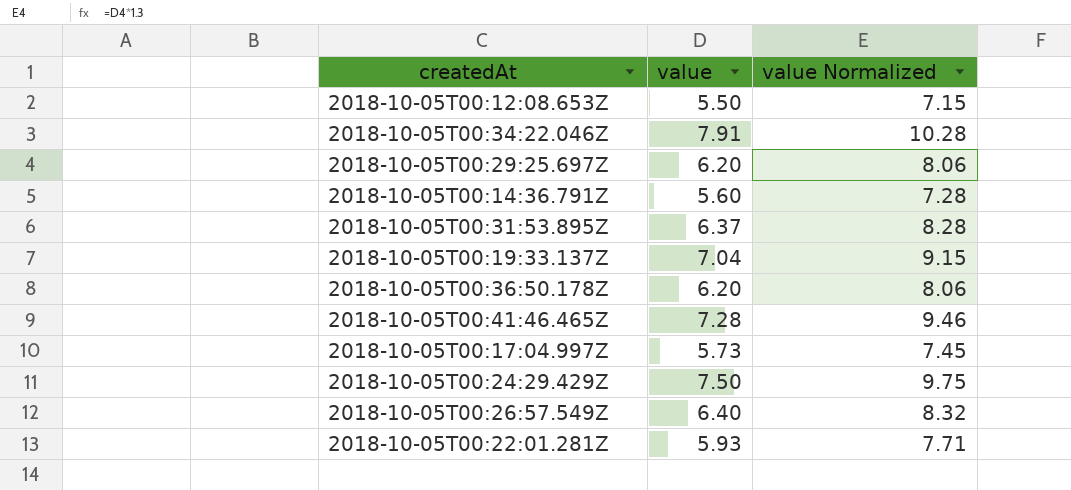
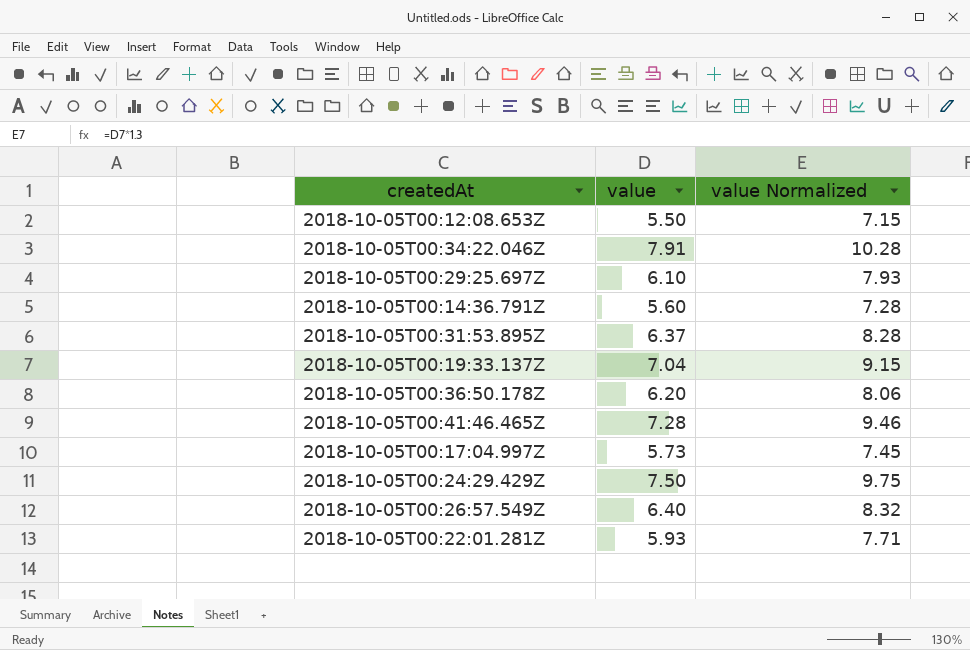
2018-10-05T00:29:25.697Z | value: 6.20 -> 6.10
2018-10-05T00:29:25.697Z | value Normalized: 8.06 -> 7.93

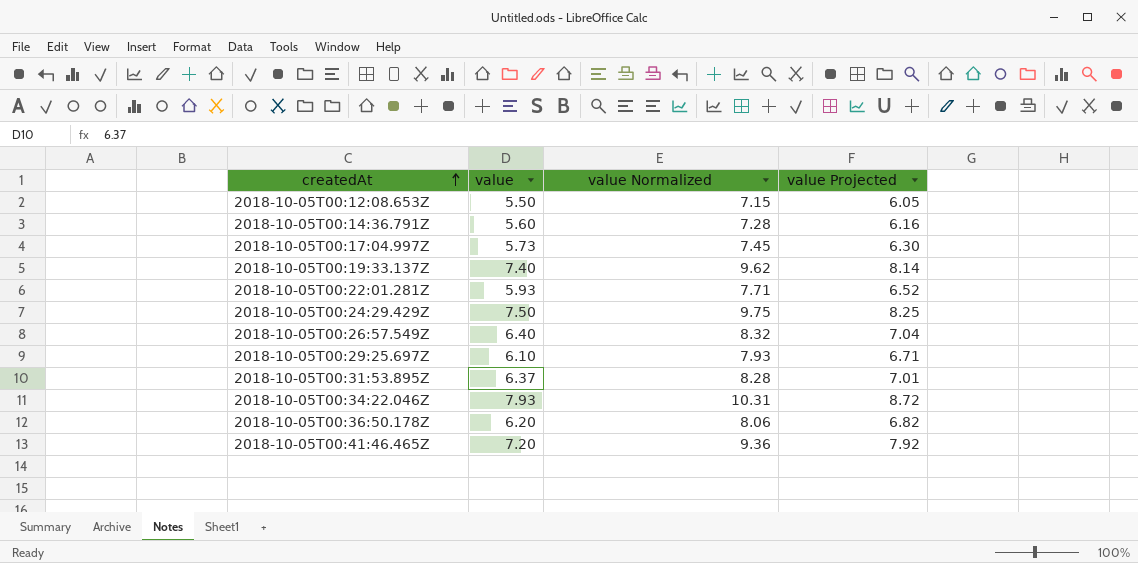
row order: none -> createdAt ascending
column value Projected | formula: none -> [value] * 1.1
2018-10-05T00:19:33.137Z | value: 7.04 -> 7.40
2018-10-05T00:19:33.137Z | value Normalized: 9.15 -> 9.62
2018-10-05T00:34:22.046Z | value: 7.91 -> 7.93
2018-10-05T00:34:22.046Z | value Normalized: 10.28 -> 10.31
2018-10-05T00:41:46.465Z | value: 7.28 -> 7.20
2018-10-05T00:41:46.465Z | value Normalized: 9.46 -> 9.36

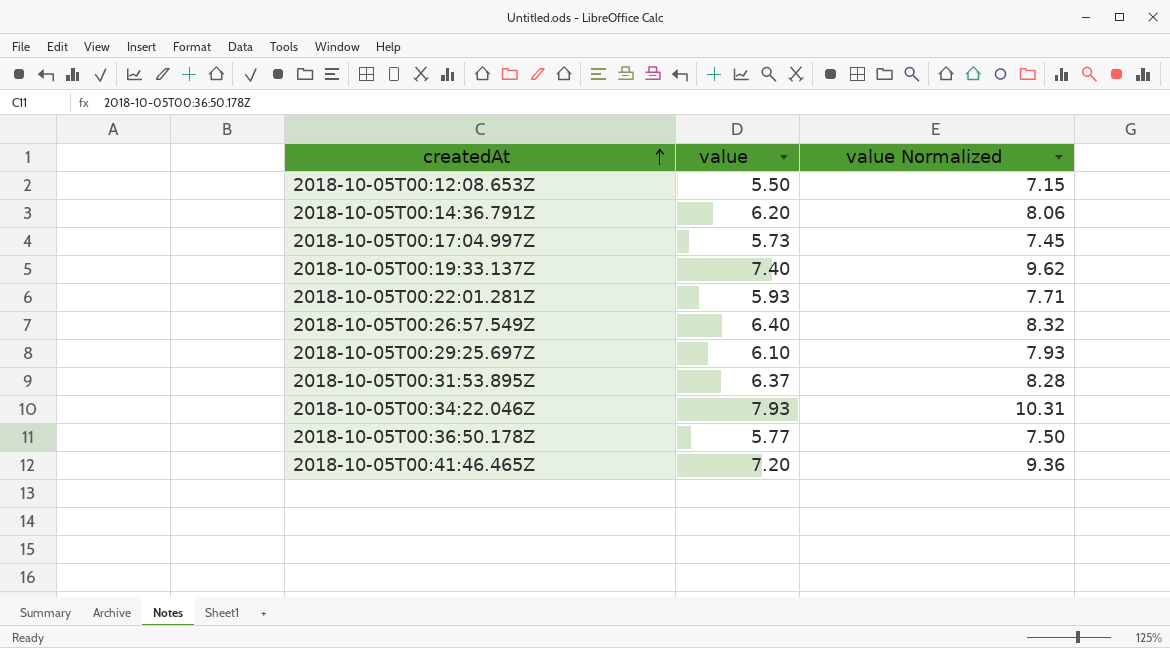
column value Projected | formula: [value] * 1.1 -> none
row 2018-10-05T00:24:29.429Z: 7.50 | 9.75 | 8.25 -> none
2018-10-05T00:14:36.791Z | value: 5.60 -> 6.20
2018-10-05T00:14:36.791Z | value Normalized: 7.28 -> 8.06
2018-10-05T00:36:50.178Z | value: 6.20 -> 5.77
2018-10-05T00:36:50.178Z | value Normalized: 8.06 -> 7.50

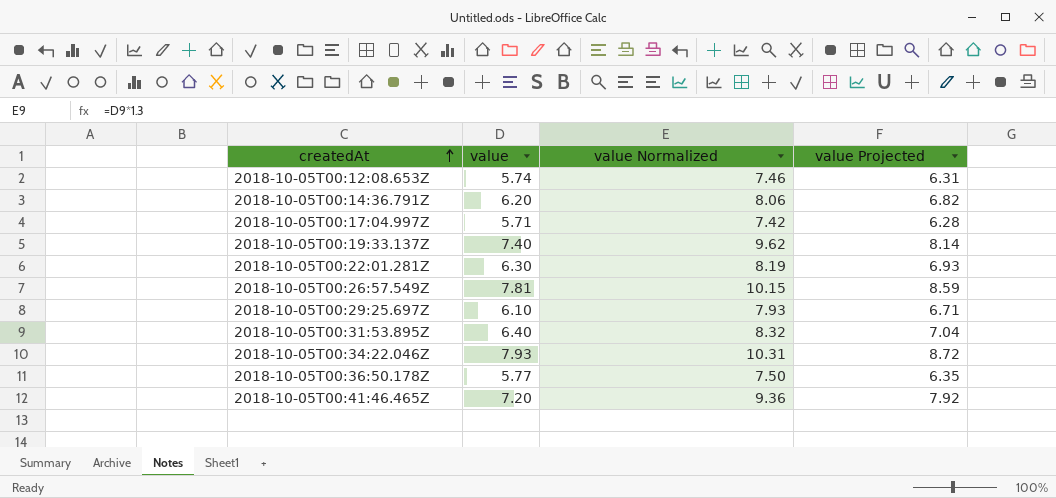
column value Projected | formula: none -> [value] * 1.1
2018-10-05T00:12:08.653Z | value: 5.50 -> 5.74
2018-10-05T00:12:08.653Z | value Normalized: 7.15 -> 7.46
2018-10-05T00:17:04.997Z | value: 5.73 -> 5.71
2018-10-05T00:17:04.997Z | value Normalized: 7.45 -> 7.42
2018-10-05T00:22:01.281Z | value: 5.93 -> 6.30
2018-10-05T00:22:01.281Z | value Normalized: 7.71 -> 8.19
2018-10-05T00:26:57.549Z | value: 6.40 -> 7.81
2018-10-05T00:26:57.549Z | value Normalized: 8.32 -> 10.15
2018-10-05T00:31:53.895Z | value: 6.37 -> 6.40
2018-10-05T00:31:53.895Z | value Normalized: 8.28 -> 8.32

